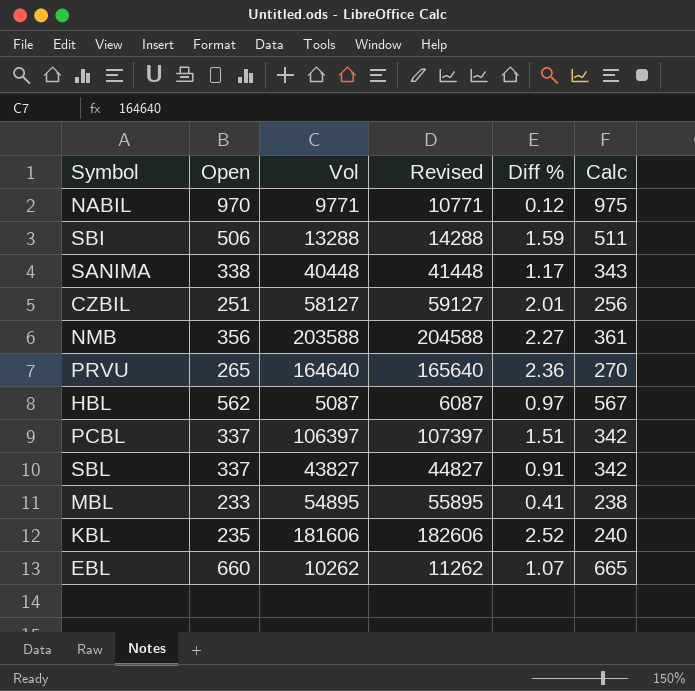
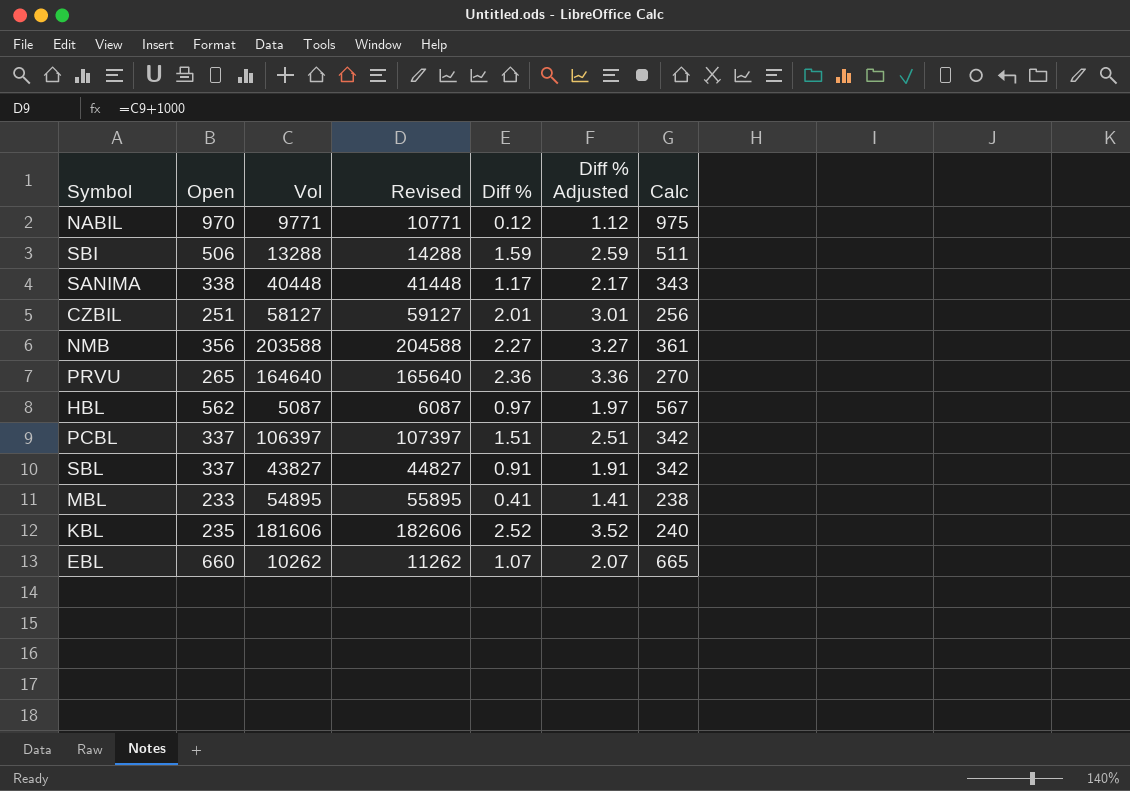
column Diff % Adjusted | formula: none -> [Diff %] + 1

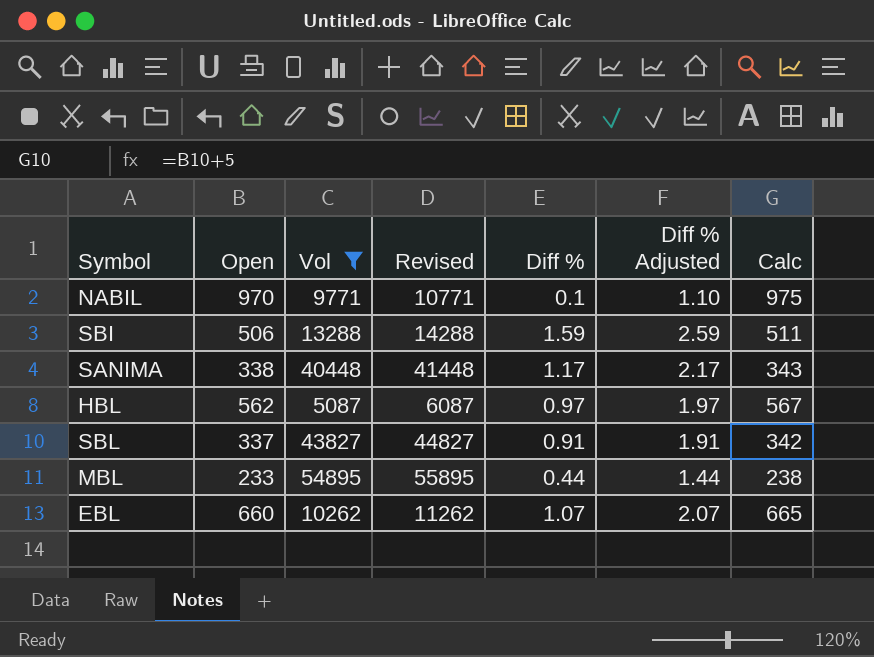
filter: none -> Vol <= 54895
NABIL | Diff %: 0.12 -> 0.1
NABIL | Diff % Adjusted: 1.12 -> 1.10
MBL | Diff %: 0.41 -> 0.44
MBL | Diff % Adjusted: 1.41 -> 1.44

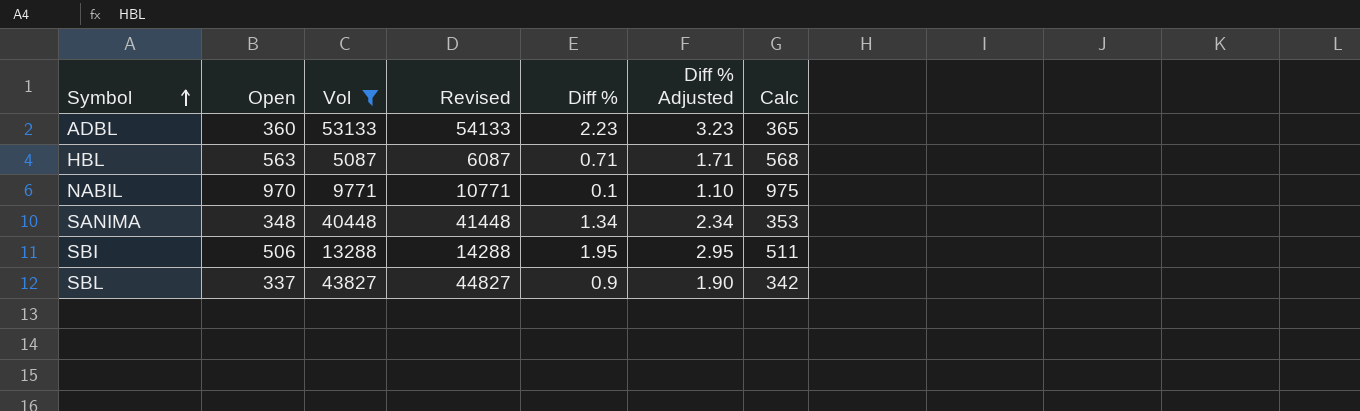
row order: none -> Symbol ascending
row MBL: 233 | 54895 | 55895 | 0.44 | 1.44 | 238 -> none
row EBL: 660 | 10262 | 11262 | 1.07 | 2.07 | 665 -> none
row ADBL: none -> 360 | 53133 | 54133 | 2.23 | 3.23 | 365
HBL | Open: 562 -> 563
HBL | Diff %: 0.97 -> 0.71
HBL | Diff % Adjusted: 1.97 -> 1.71
HBL | Calc: 567 -> 568
SANIMA | Open: 338 -> 348
SANIMA | Diff %: 1.17 -> 1.34
SANIMA | Diff % Adjusted: 2.17 -> 2.34
SANIMA | Calc: 343 -> 353
SBI | Diff %: 1.59 -> 1.95
SBI | Diff % Adjusted: 2.59 -> 2.95
SBL | Diff %: 0.91 -> 0.9
SBL | Diff % Adjusted: 1.91 -> 1.90

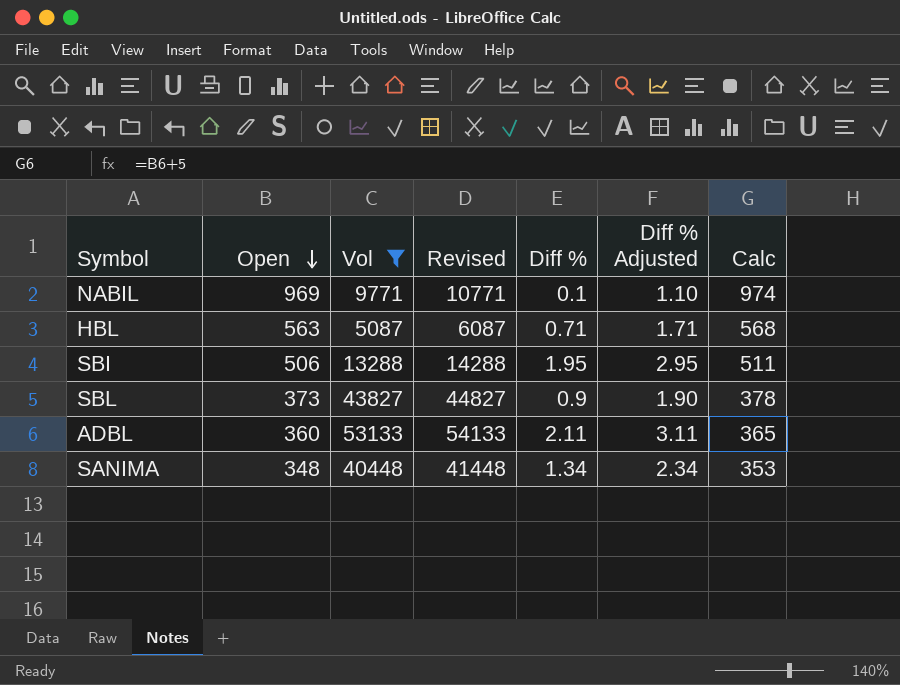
row order: Symbol ascending -> Open descending
NABIL | Open: 970 -> 969
NABIL | Calc: 975 -> 974
SBL | Open: 337 -> 373
SBL | Calc: 342 -> 378
ADBL | Diff %: 2.23 -> 2.11
ADBL | Diff % Adjusted: 3.23 -> 3.11

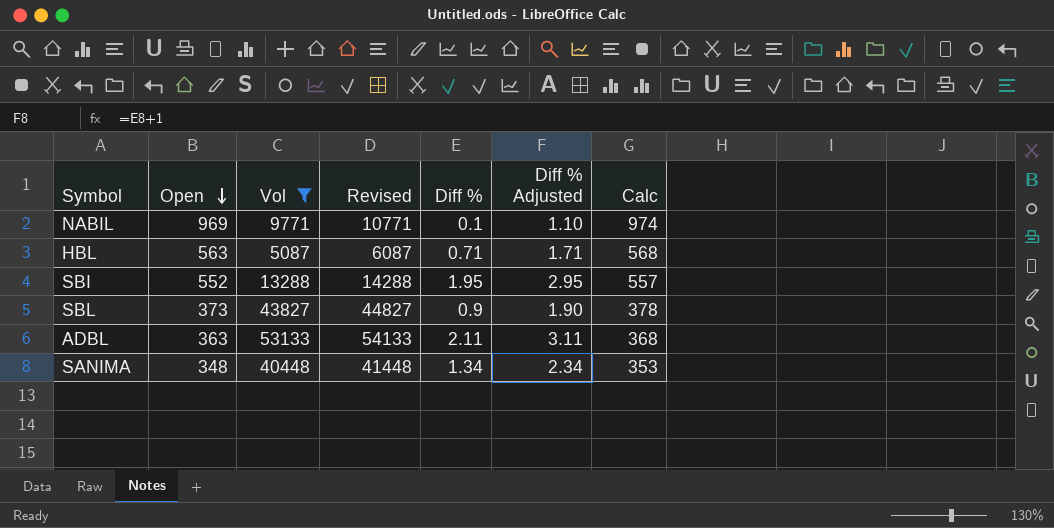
SBI | Open: 506 -> 552
SBI | Calc: 511 -> 557
ADBL | Open: 360 -> 363
ADBL | Calc: 365 -> 368

